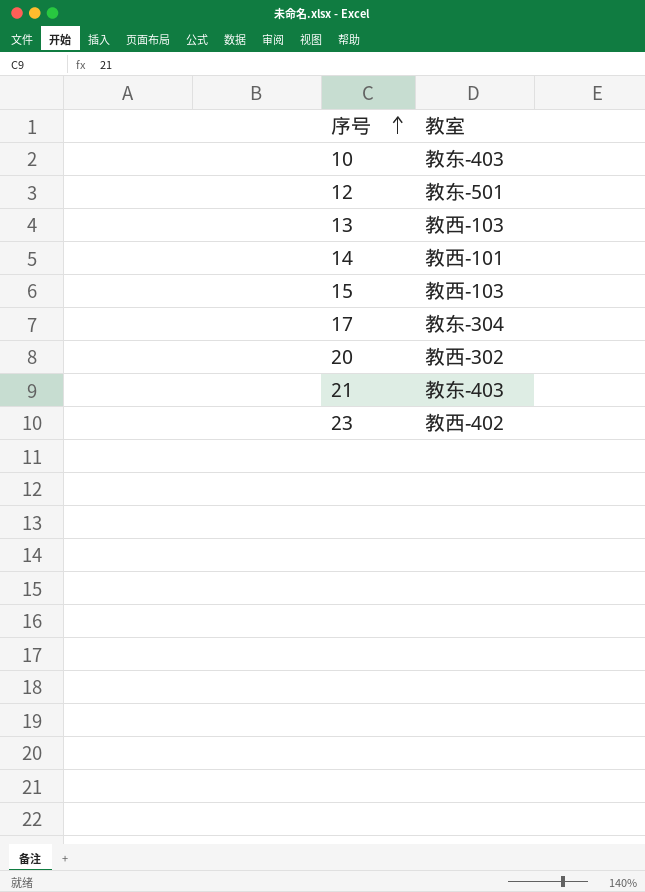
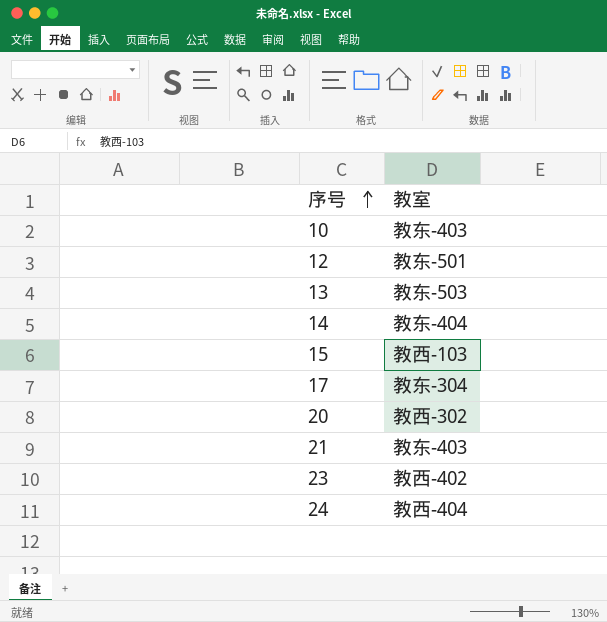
13 | 教室: 教西-103 -> 教东-503
14 | 教室: 教西-101 -> 教东-404
row 24: none -> 教西-404

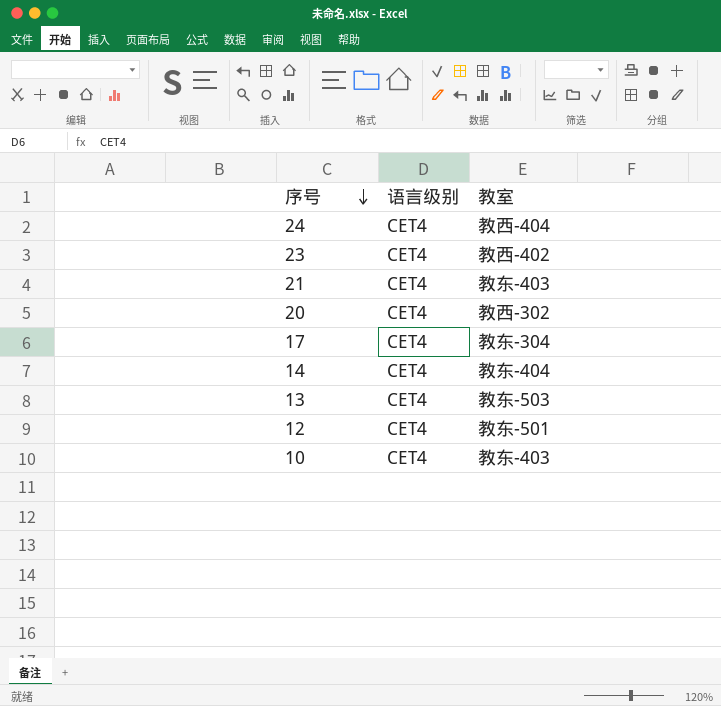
row order: 序号 ascending -> 序号 descending
column 语言级别 | position: none -> 2
row 15: 教西-103 -> none

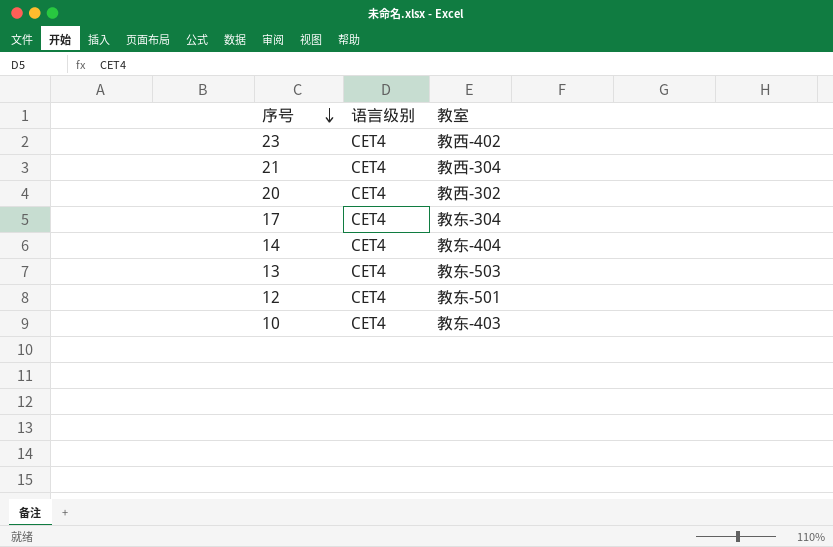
row 24: CET4 | 教西-404 -> none
21 | 教室: 教东-403 -> 教西-304

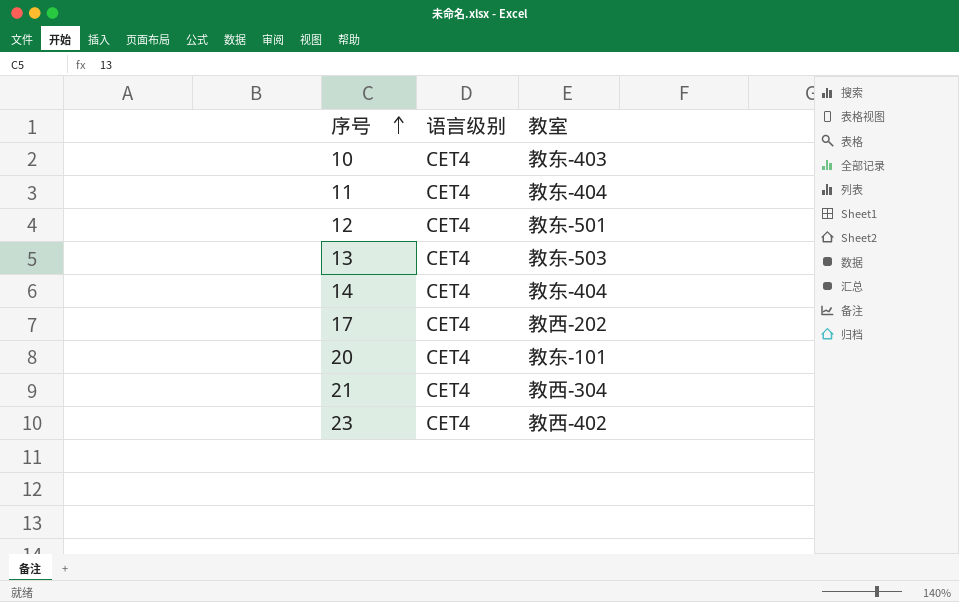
row order: 序号 descending -> 序号 ascending
row 11: none -> CET4 | 教东-404
17 | 教室: 教东-304 -> 教西-202
20 | 教室: 教西-302 -> 教东-101

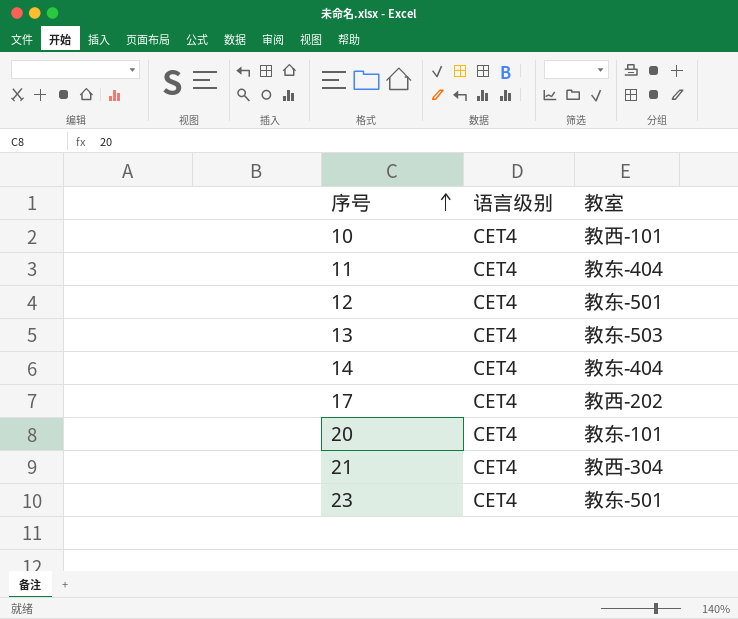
10 | 教室: 教东-403 -> 教西-101
23 | 教室: 教西-402 -> 教东-501

